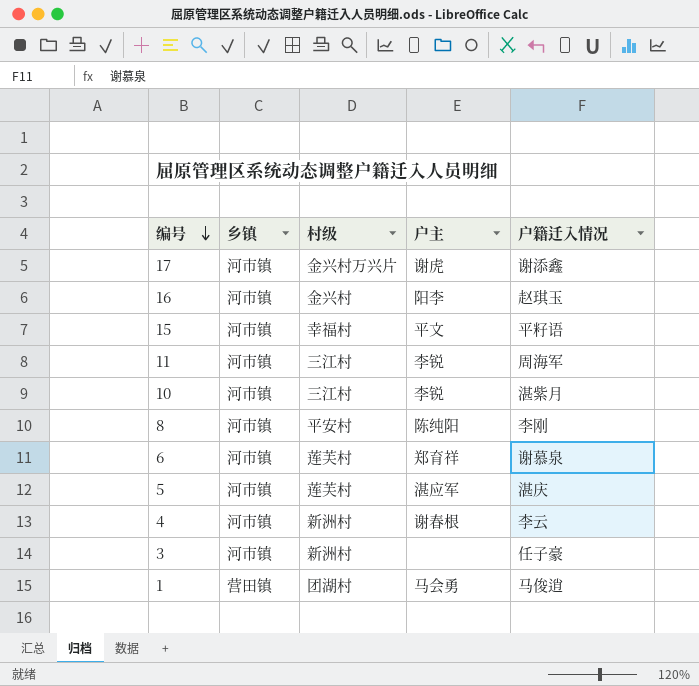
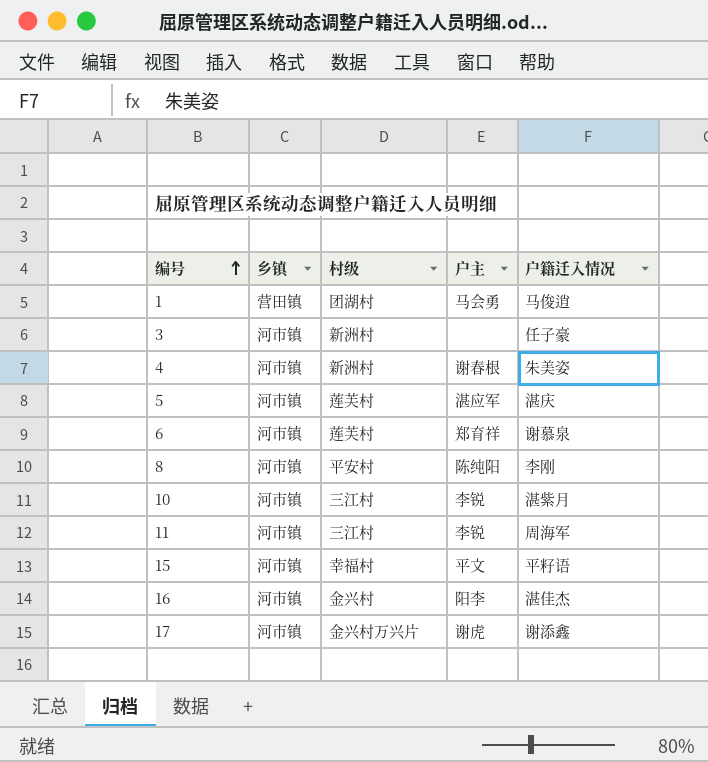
row order: 编号 descending -> 编号 ascending
4 | 户籍迁入情况: 李云 -> 朱美姿
16 | 户籍迁入情况: 赵琪玉 -> 湛佳杰

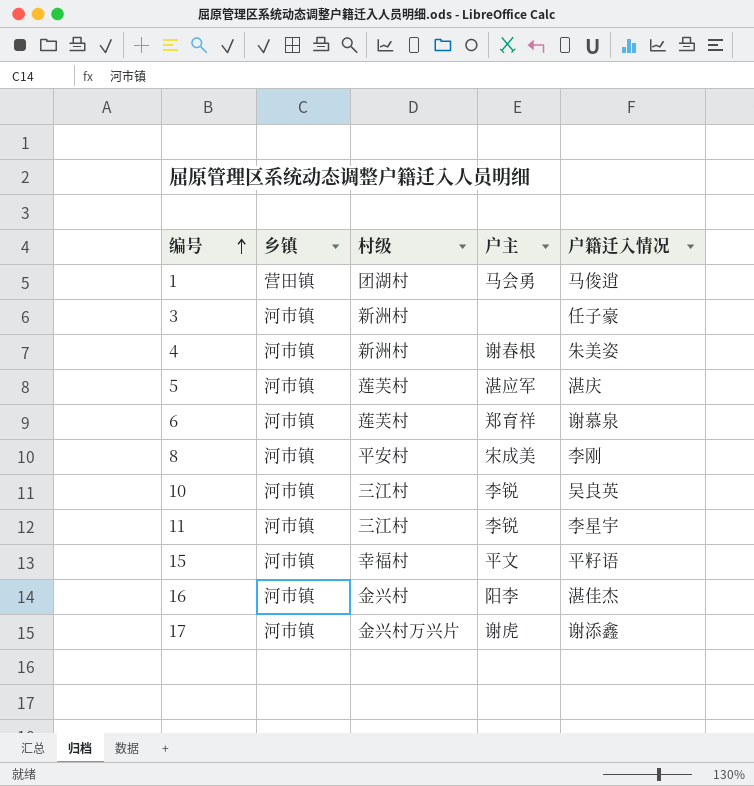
8 | 户主: 陈纯阳 -> 宋成美
10 | 户籍迁入情况: 湛紫月 -> 吴良英
11 | 户籍迁入情况: 周海军 -> 李星宇

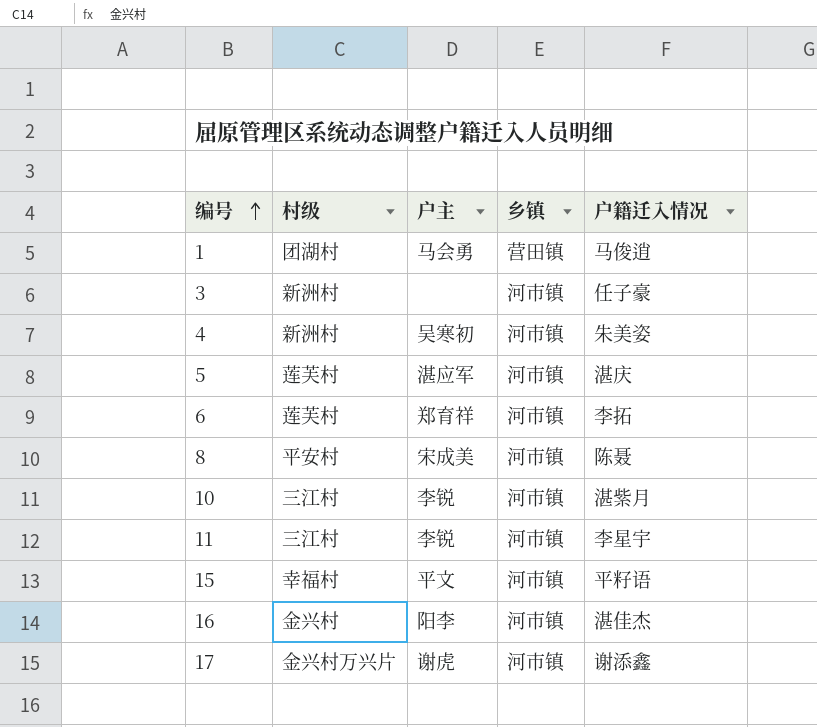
column 乡镇 | position: 2 -> 4
4 | 户主: 谢春根 -> 吴寒初
6 | 户籍迁入情况: 谢慕泉 -> 李拓
8 | 户籍迁入情况: 李刚 -> 陈聂
10 | 户籍迁入情况: 吴良英 -> 湛紫月

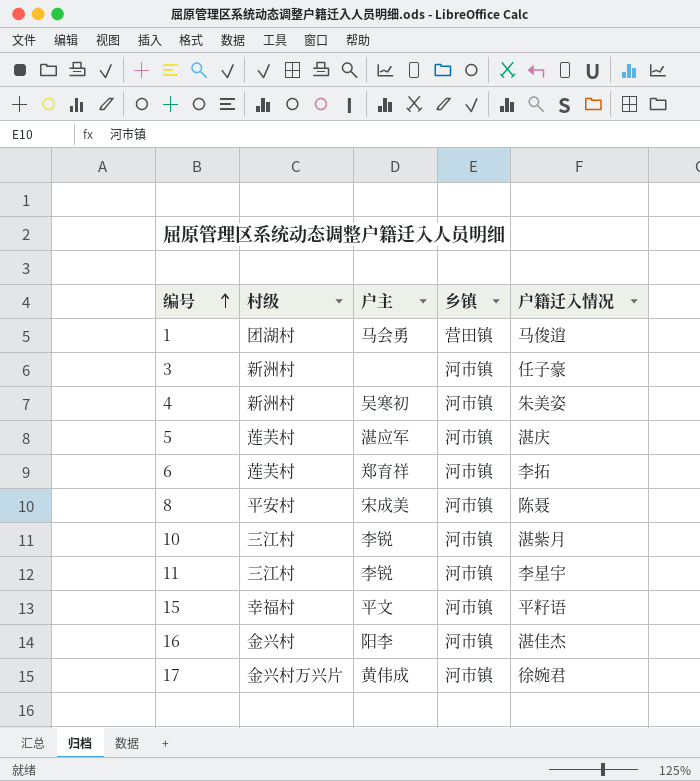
17 | 户主: 谢虎 -> 黄伟成
17 | 户籍迁入情况: 谢添鑫 -> 徐婉君

